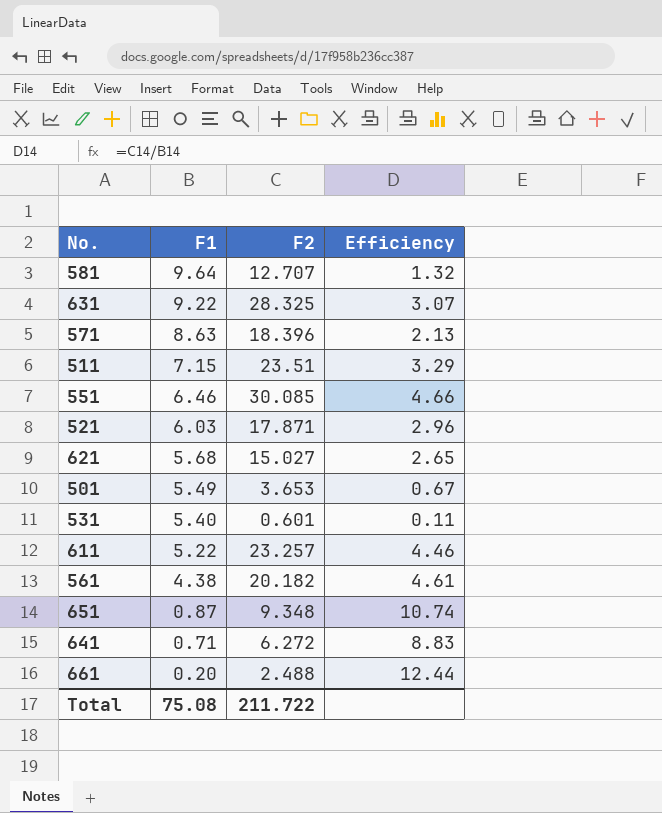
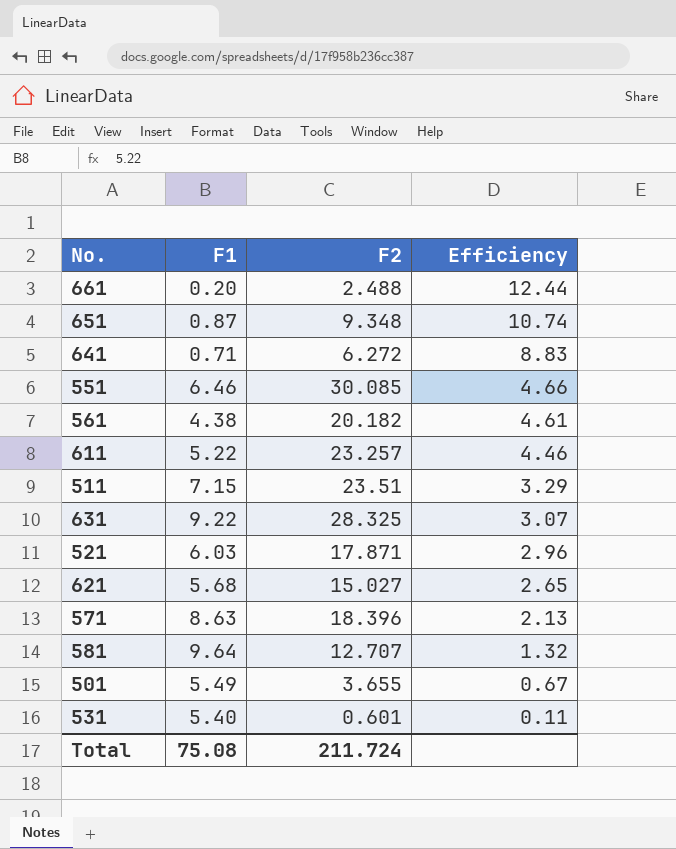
row order: F1 descending -> Efficiency descending
501 | F2: 3.653 -> 3.655
Total | F2: 211.722 -> 211.724

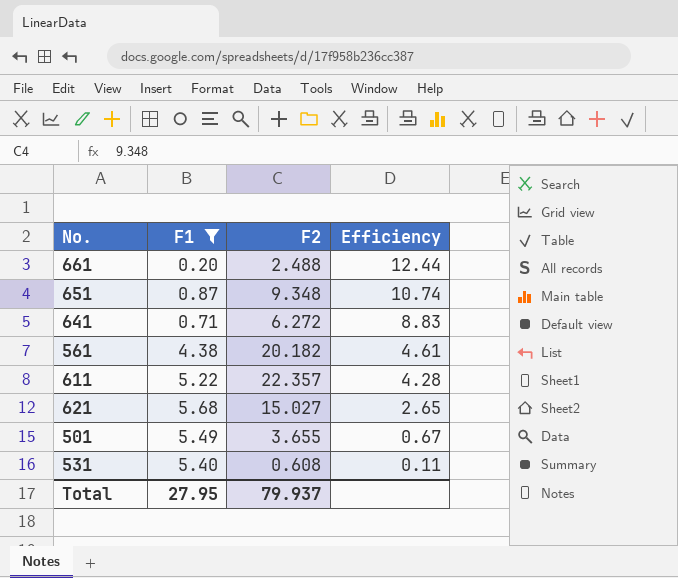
filter: none -> F1 <= 5.68
611 | F2: 23.257 -> 22.357
611 | Efficiency: 4.46 -> 4.28
531 | F2: 0.601 -> 0.608
Total | F1: 75.08 -> 27.95
Total | F2: 211.724 -> 79.937

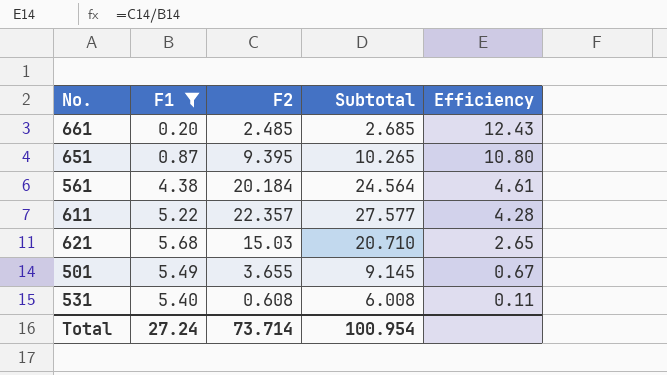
column Subtotal | formula: none -> [F1] + [F2]
row 641: 0.71 | 6.272 | 8.83 -> none
661 | F2: 2.488 -> 2.485
661 | Efficiency: 12.44 -> 12.43
651 | F2: 9.348 -> 9.395
651 | Efficiency: 10.74 -> 10.80
561 | F2: 20.182 -> 20.184
621 | F2: 15.027 -> 15.03
Total | F1: 27.95 -> 27.24
Total | F2: 79.937 -> 73.714

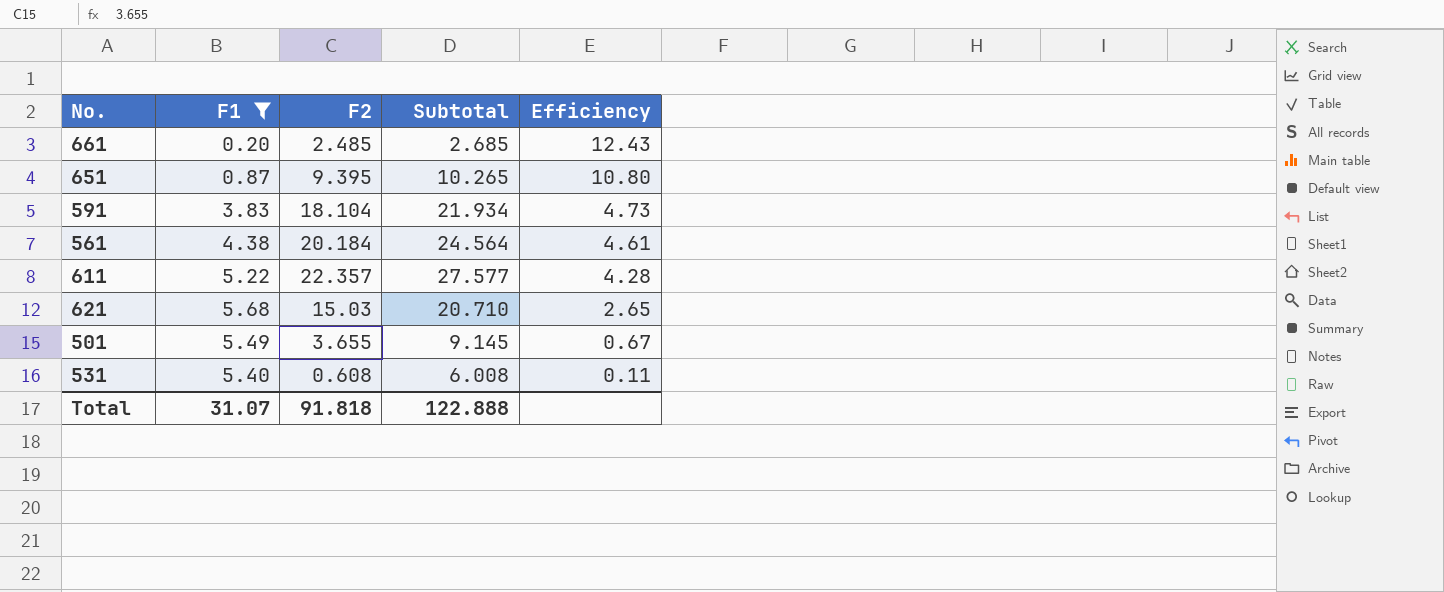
row 591: none -> 3.83 | 18.104 | 21.934 | 4.73
Total | F1: 27.24 -> 31.07
Total | F2: 73.714 -> 91.818
Total | Subtotal: 100.954 -> 122.888

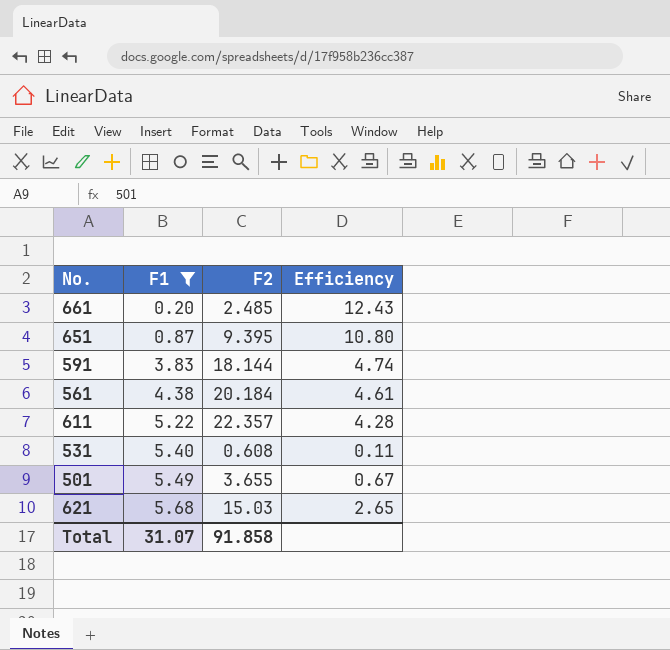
row order: Efficiency descending -> F1 ascending
column Subtotal | formula: [F1] + [F2] -> none
591 | F2: 18.104 -> 18.144
591 | Efficiency: 4.73 -> 4.74
Total | F2: 91.818 -> 91.858

